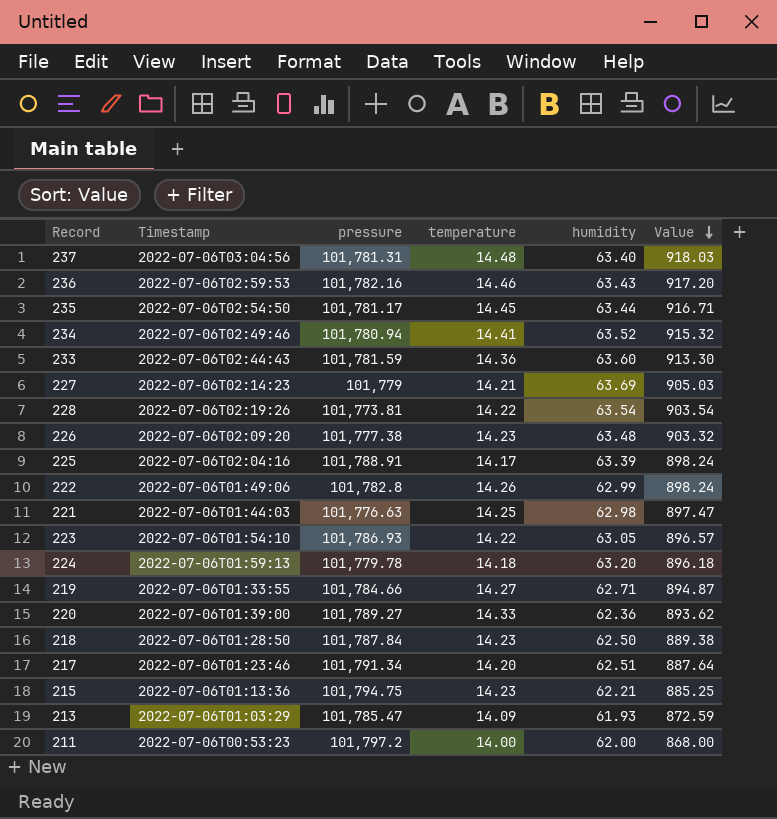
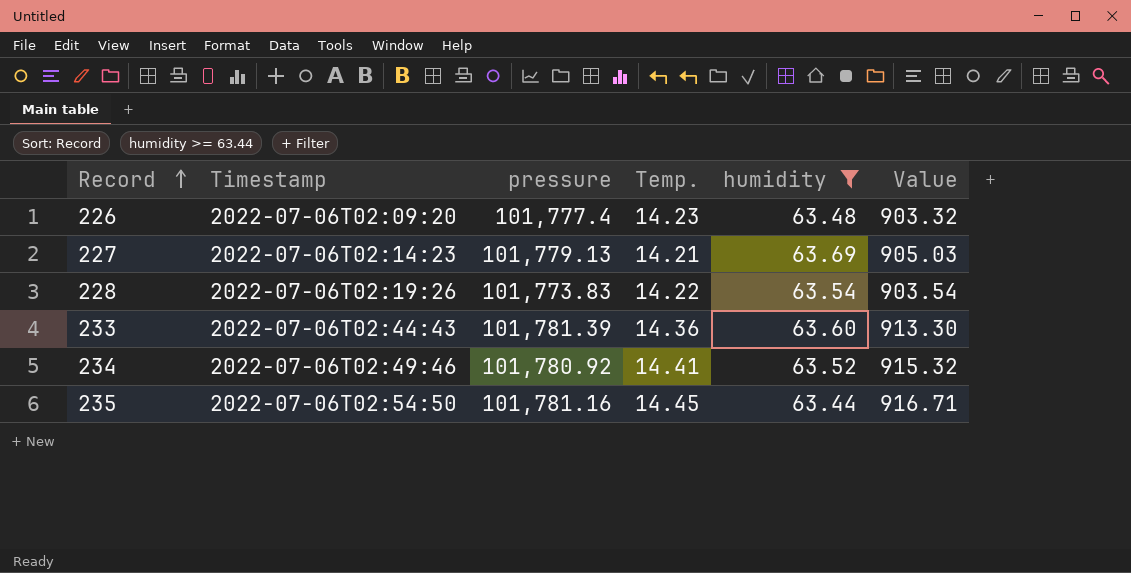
filter: none -> humidity >= 63.44
row order: Value descending -> Record ascending
column name: temperature -> Temp.
226 | pressure: 101,777.38 -> 101,777.4
227 | pressure: 101,779 -> 101,779.13
228 | pressure: 101,773.81 -> 101,773.83
233 | pressure: 101,781.59 -> 101,781.39
234 | pressure: 101,780.94 -> 101,780.92
235 | pressure: 101,781.17 -> 101,781.16

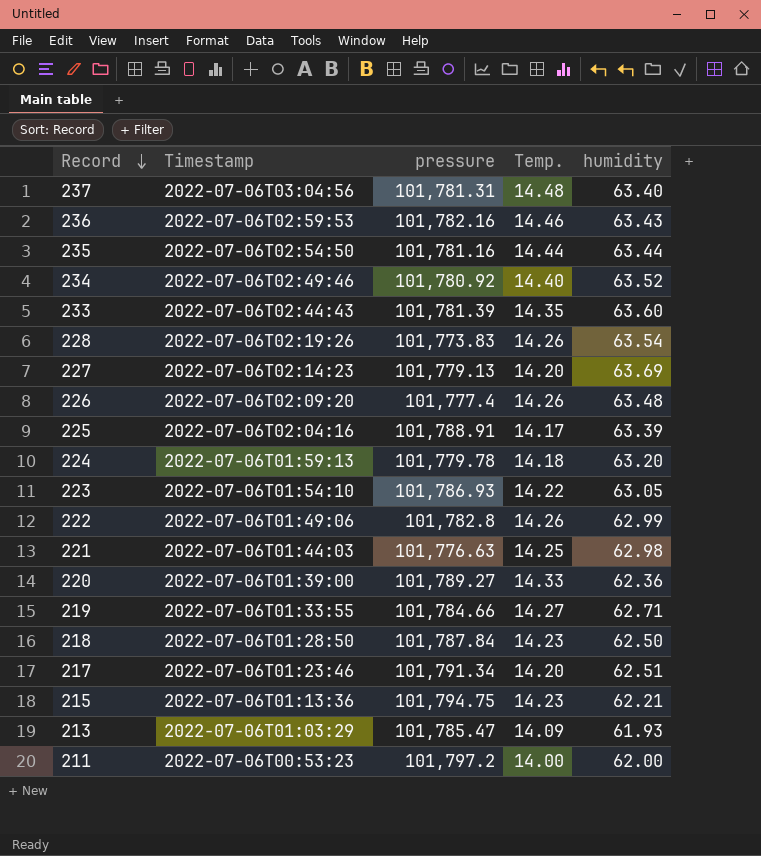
filter: humidity >= 63.44 -> none
row order: Record ascending -> Record descending
column Value | formula: [Temp.] * [humidity] -> none
235 | Temp.: 14.45 -> 14.44
234 | Temp.: 14.41 -> 14.40
233 | Temp.: 14.36 -> 14.35
228 | Temp.: 14.22 -> 14.26
227 | Temp.: 14.21 -> 14.20
226 | Temp.: 14.23 -> 14.26

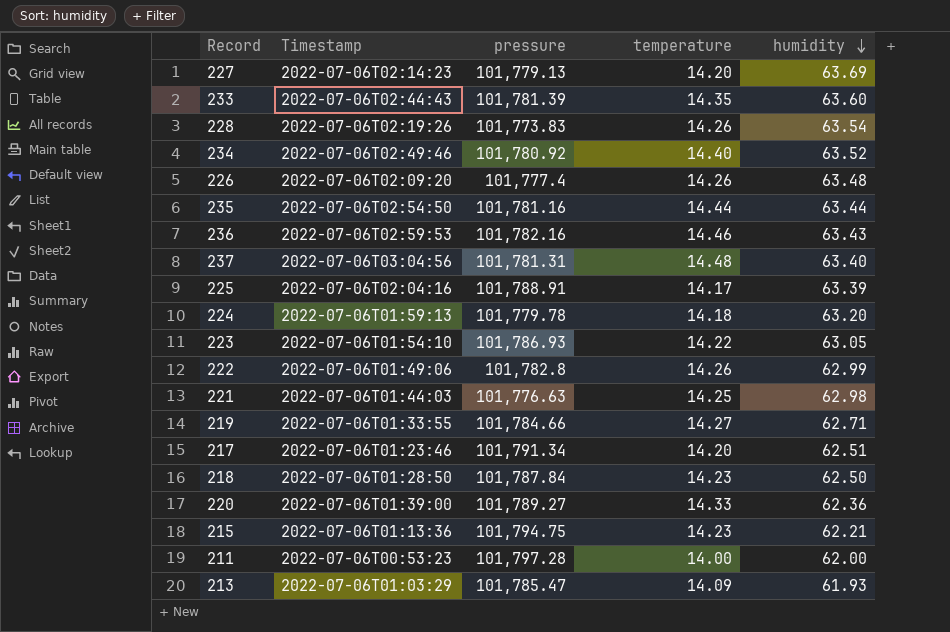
row order: Record descending -> humidity descending
column name: Temp. -> temperature
211 | pressure: 101,797.2 -> 101,797.28

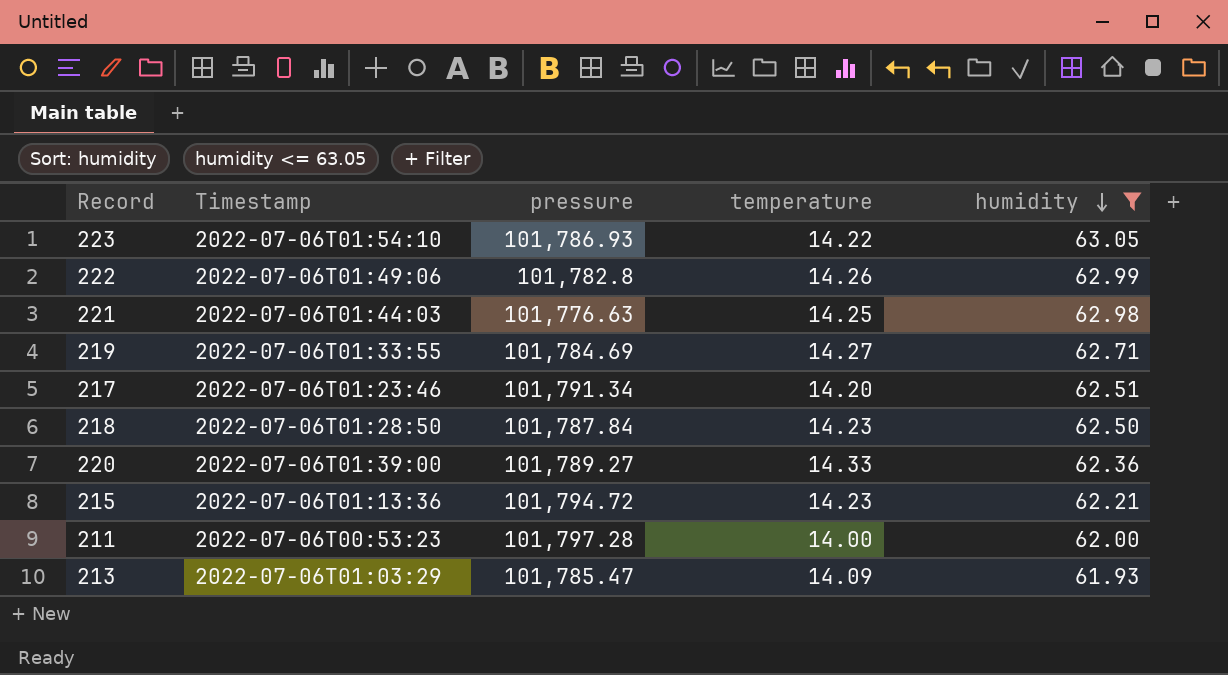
filter: none -> humidity <= 63.05
219 | pressure: 101,784.66 -> 101,784.69
215 | pressure: 101,794.75 -> 101,794.72

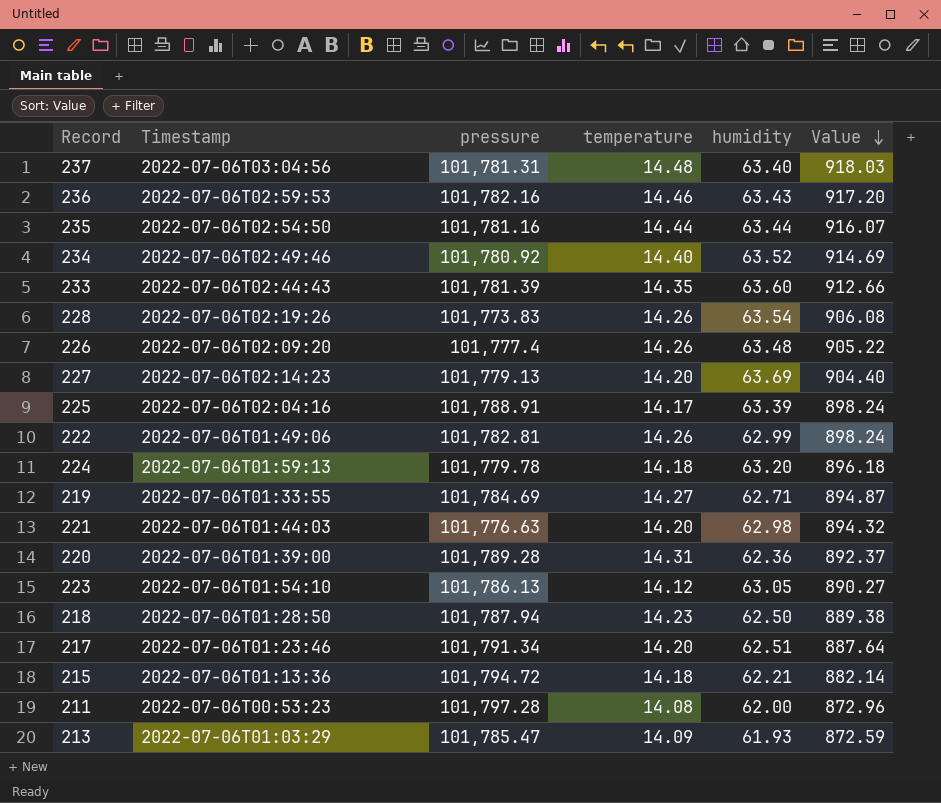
filter: humidity <= 63.05 -> none
row order: humidity descending -> Value descending
column Value | formula: none -> [temperature] * [humidity]
222 | pressure: 101,782.8 -> 101,782.81
221 | temperature: 14.25 -> 14.20
220 | pressure: 101,789.27 -> 101,789.28
220 | temperature: 14.33 -> 14.31
223 | pressure: 101,786.93 -> 101,786.13
223 | temperature: 14.22 -> 14.12
218 | pressure: 101,787.84 -> 101,787.94
215 | temperature: 14.23 -> 14.18
211 | temperature: 14.00 -> 14.08

